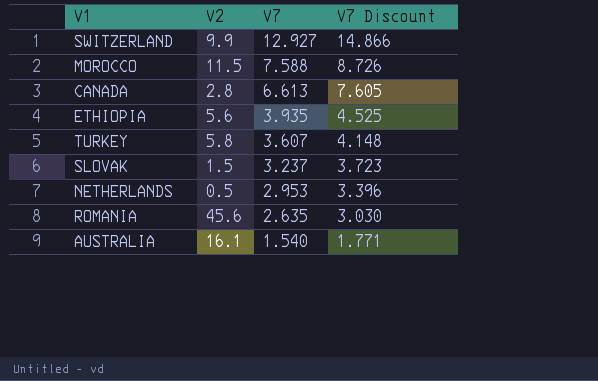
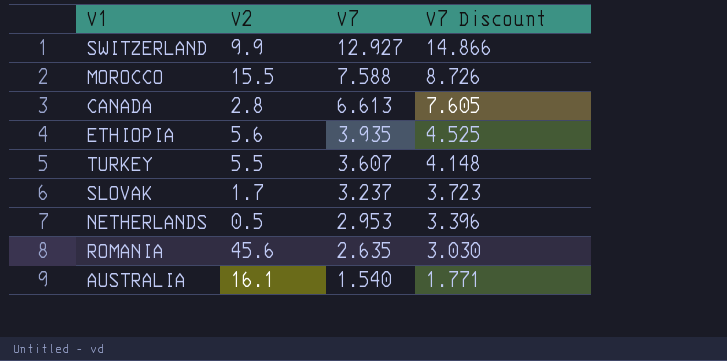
MOROCCO | V2: 11.5 -> 15.5
TURKEY | V2: 5.8 -> 5.5
SLOVAK | V2: 1.5 -> 1.7

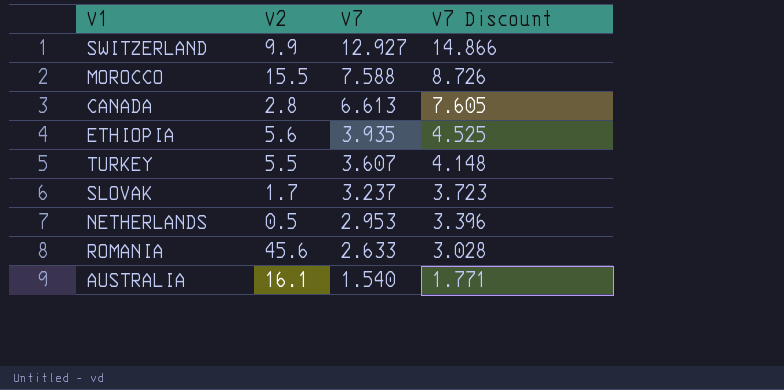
ROMANIA | V7: 2.635 -> 2.633
ROMANIA | V7 Discount: 3.030 -> 3.028

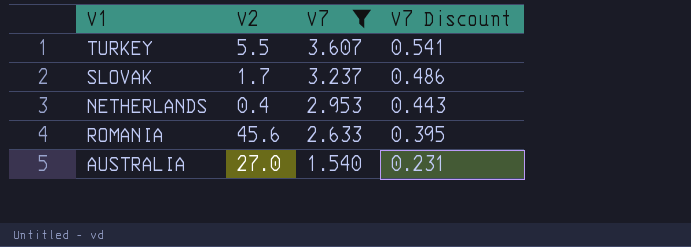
filter: none -> V7 <= 3.607
column V7 Discount | formula: [V7] * 1.15 -> [V7] * 0.15
NETHERLANDS | V2: 0.5 -> 0.4
AUSTRALIA | V2: 16.1 -> 27.0

